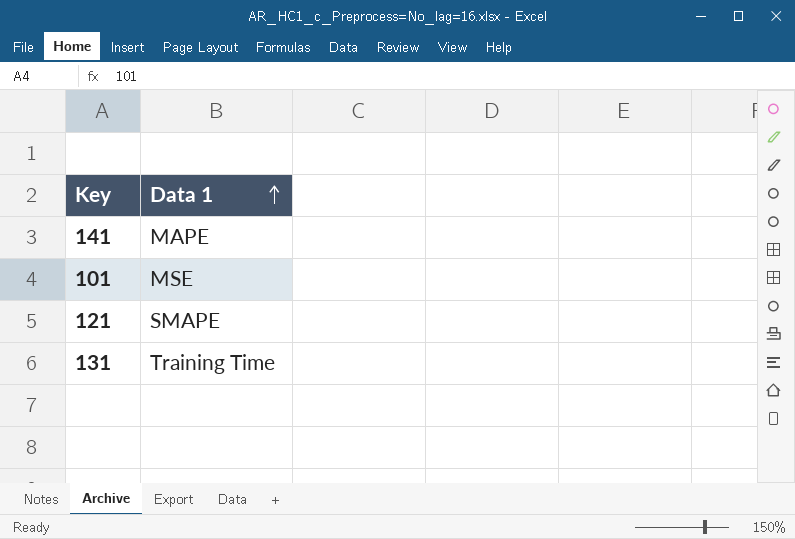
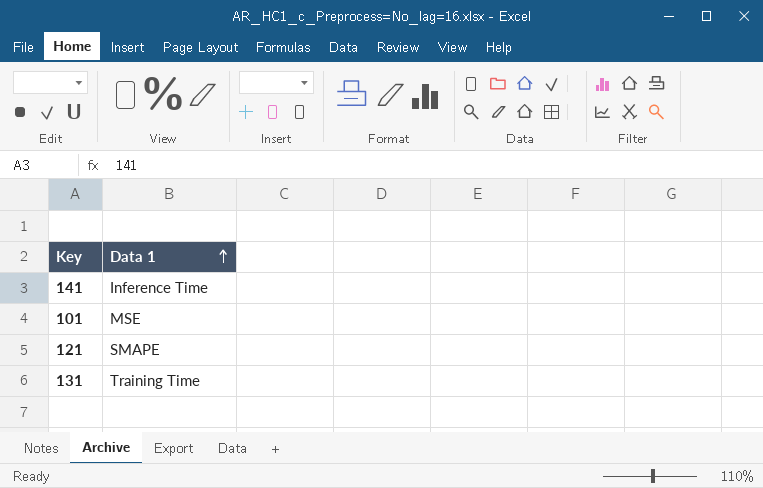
141 | Data 1: MAPE -> Inference Time

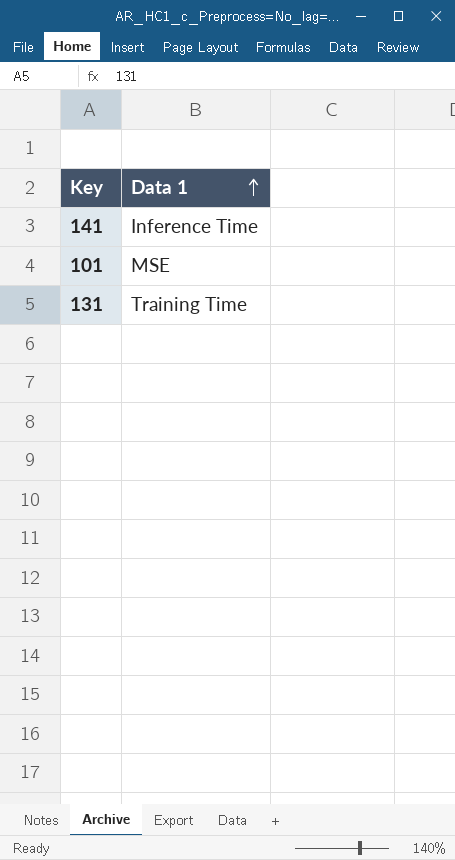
row 121: SMAPE -> none

